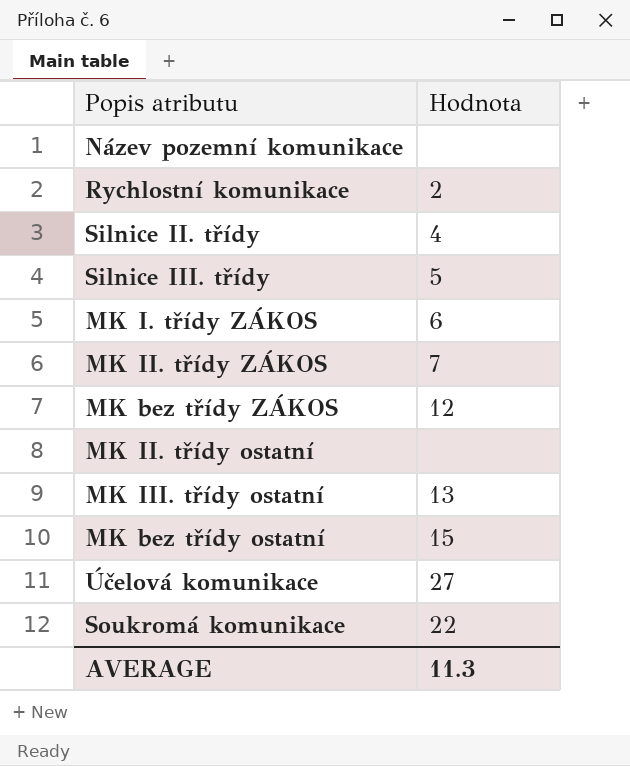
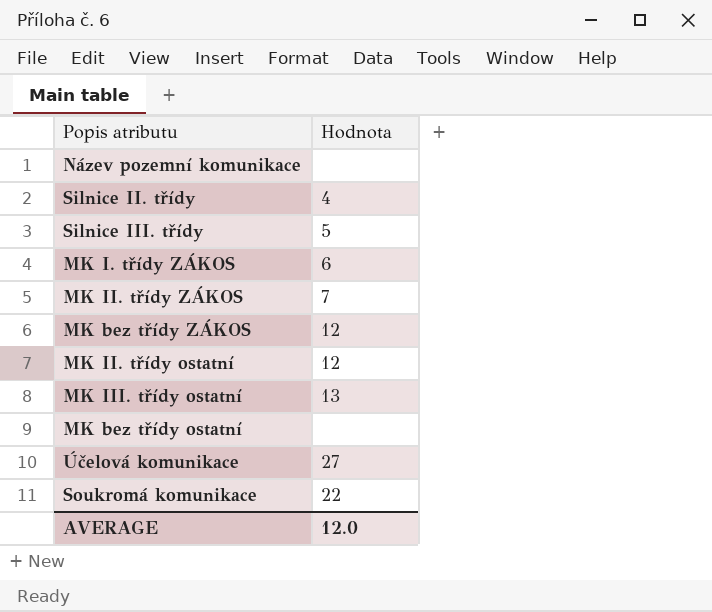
row Rychlostní komunikace: 2 -> none
MK II. třídy ostatní | Hodnota: none -> 12
MK bez třídy ostatní | Hodnota: 15 -> none
AVERAGE | Hodnota: 11.3 -> 12.0

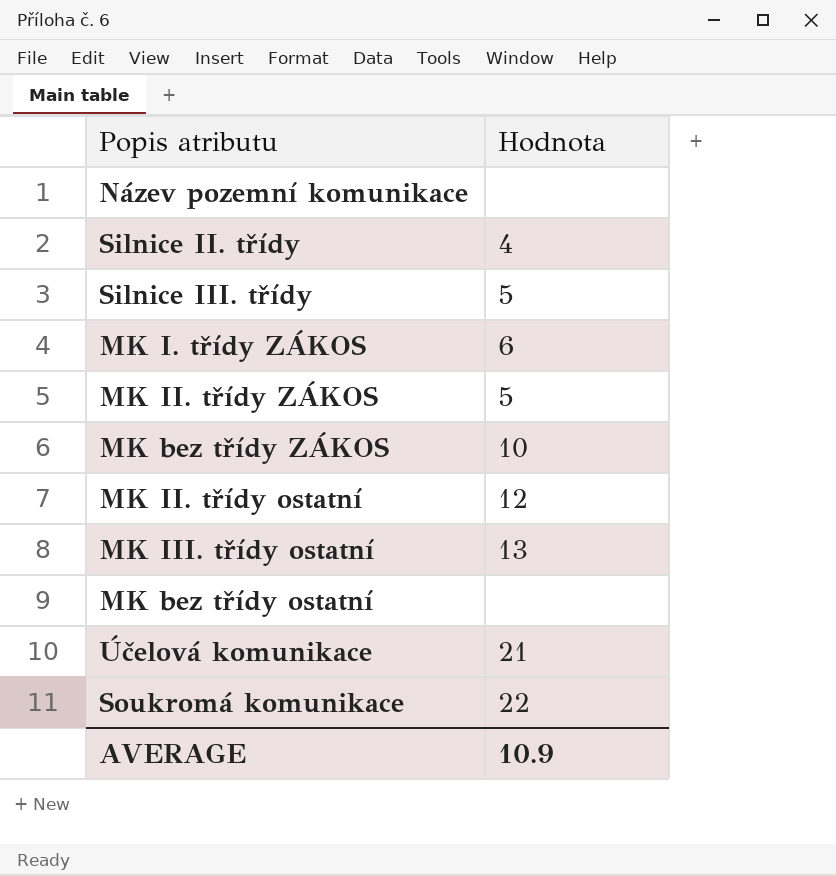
MK II. třídy ZÁKOS | Hodnota: 7 -> 5
MK bez třídy ZÁKOS | Hodnota: 12 -> 10
Účelová komunikace | Hodnota: 27 -> 21
AVERAGE | Hodnota: 12.0 -> 10.9

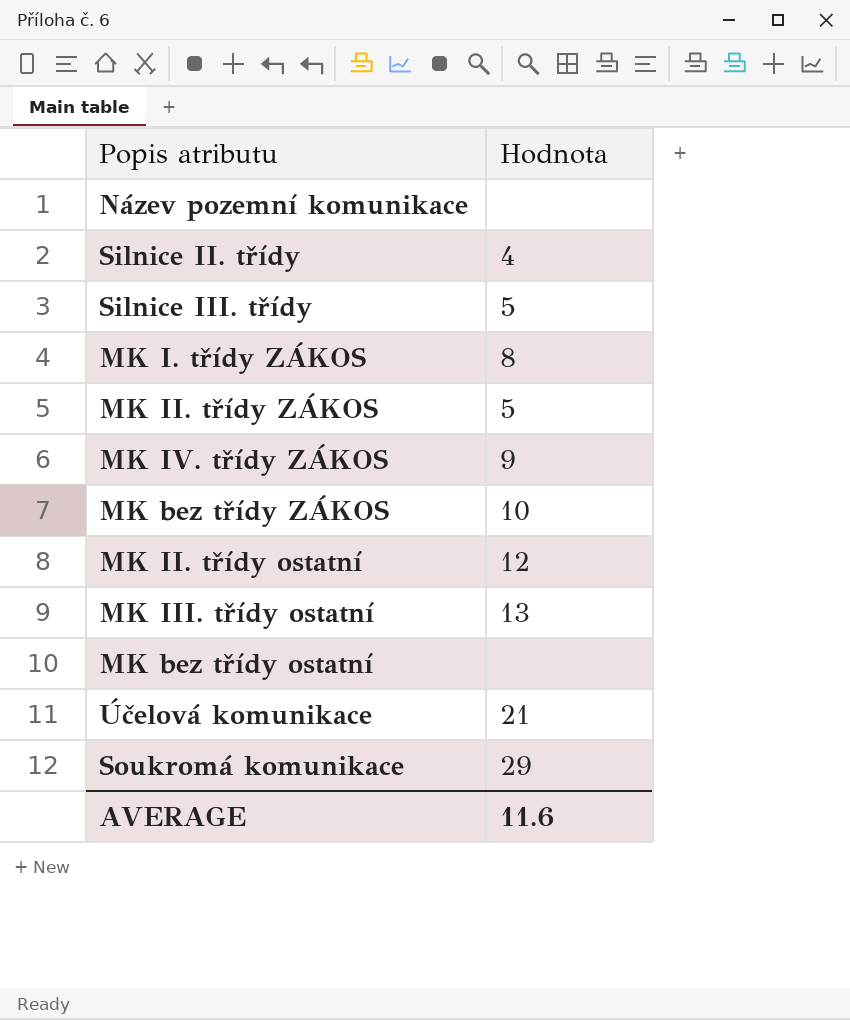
MK I. třídy ZÁKOS | Hodnota: 6 -> 8
row MK IV. třídy ZÁKOS: none -> 9
Soukromá komunikace | Hodnota: 22 -> 29
AVERAGE | Hodnota: 10.9 -> 11.6

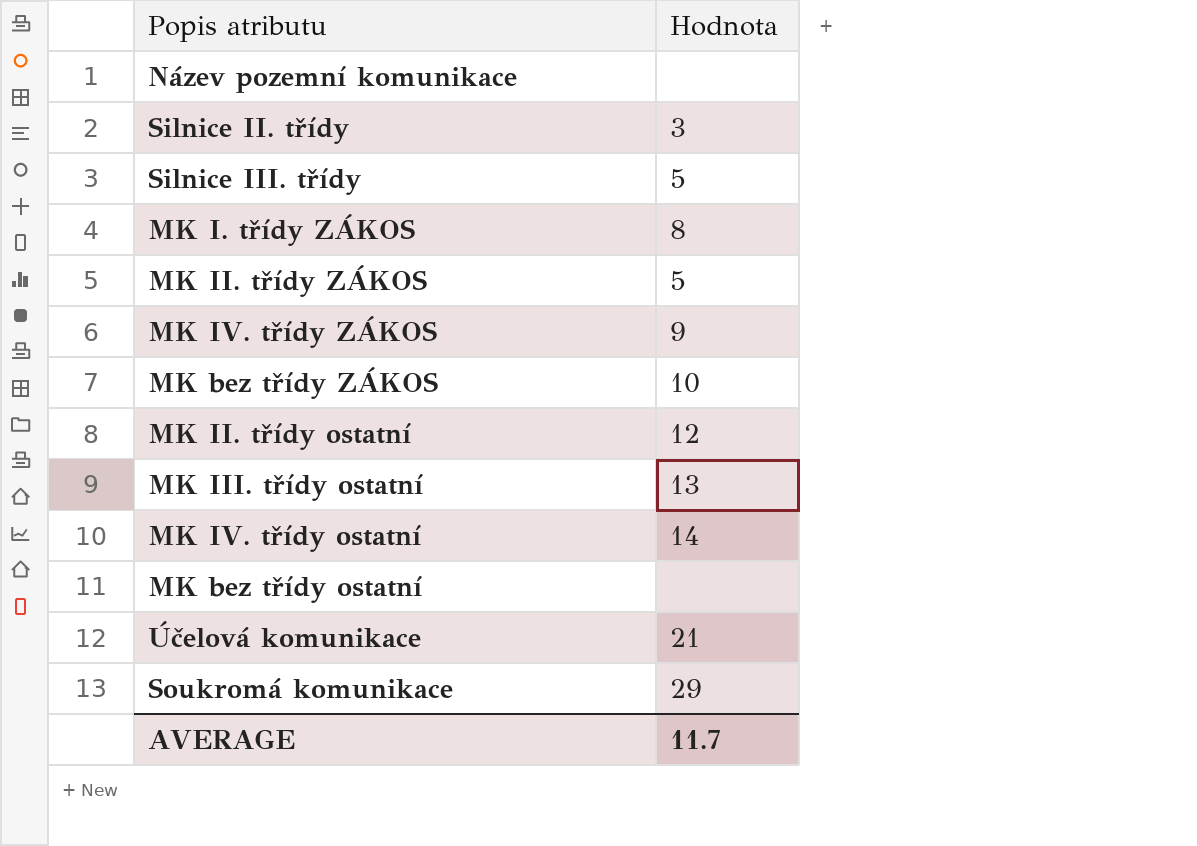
Silnice II. třídy | Hodnota: 4 -> 3
row MK IV. třídy ostatní: none -> 14
AVERAGE | Hodnota: 11.6 -> 11.7

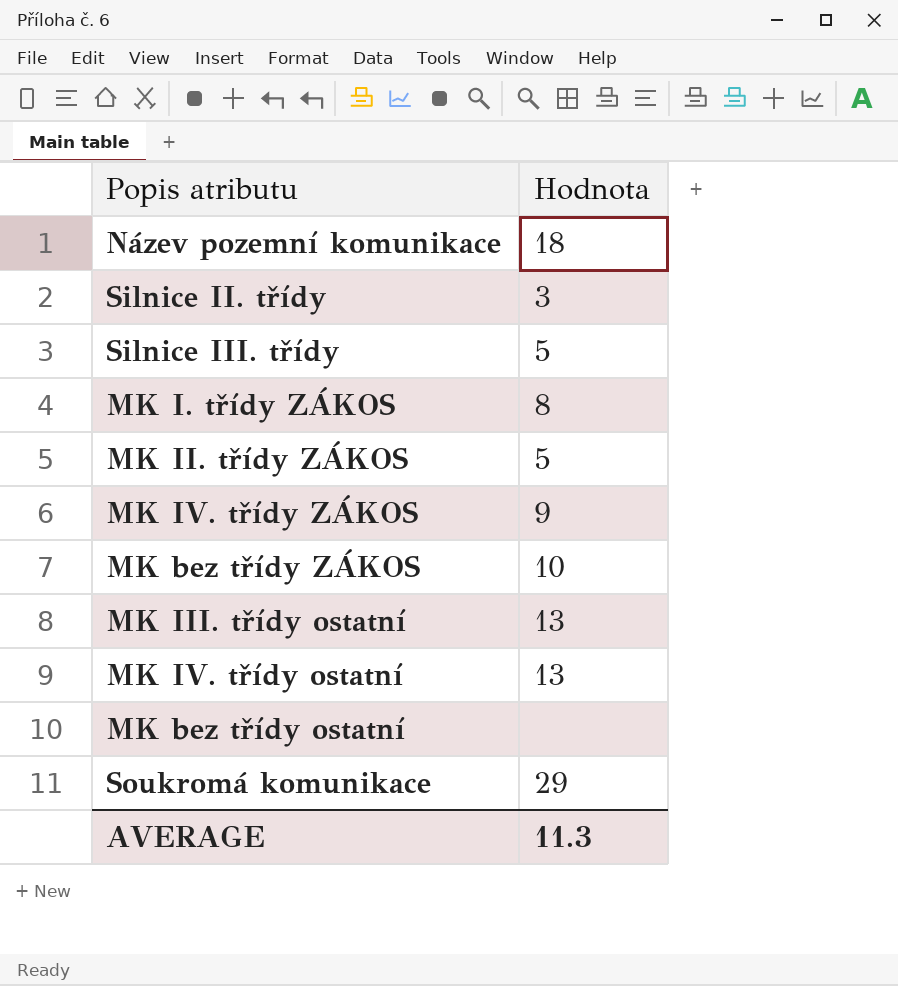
row MK II. třídy ostatní: 12 -> none
row Účelová komunikace: 21 -> none
Název pozemní komunikace | Hodnota: none -> 18
MK IV. třídy ostatní | Hodnota: 14 -> 13
AVERAGE | Hodnota: 11.7 -> 11.3

